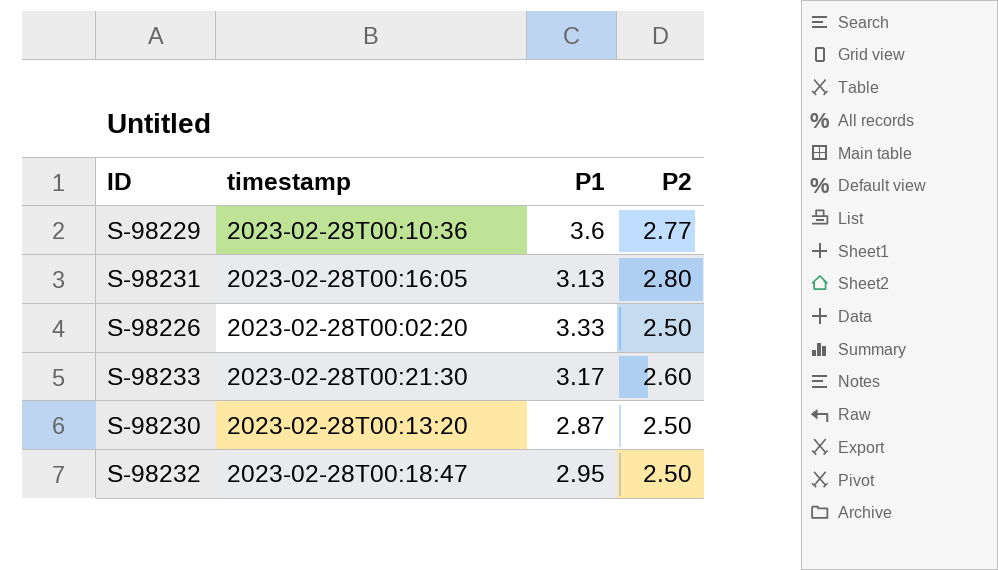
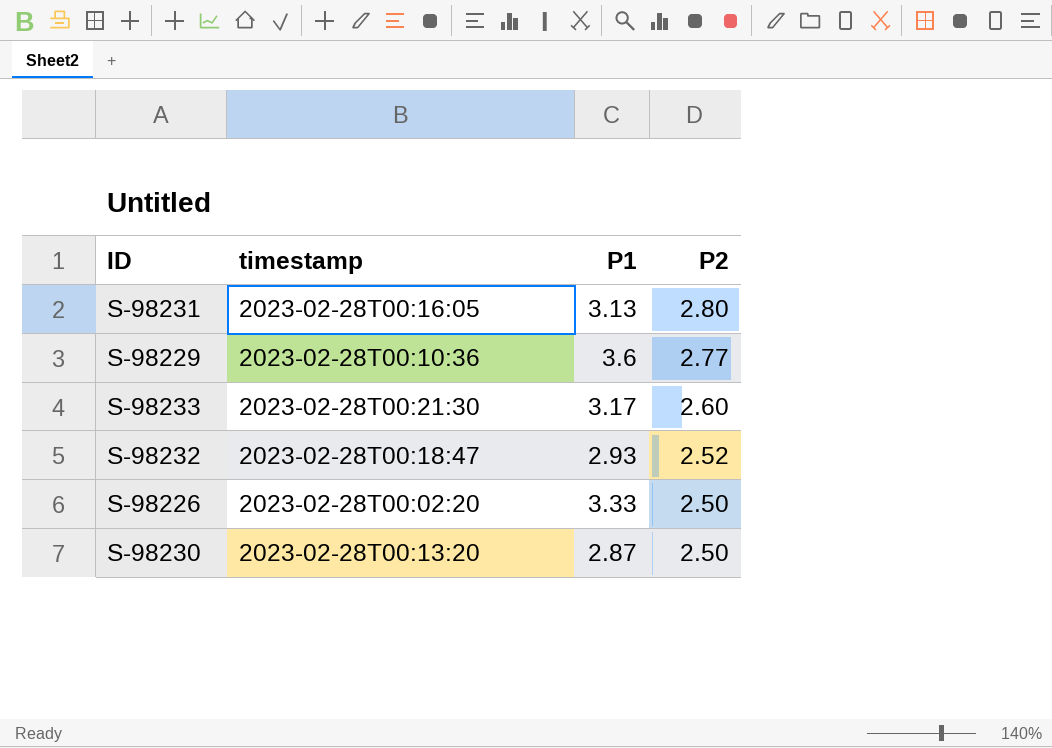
row order: none -> P2 descending
S-98232 | P1: 2.95 -> 2.93
S-98232 | P2: 2.50 -> 2.52

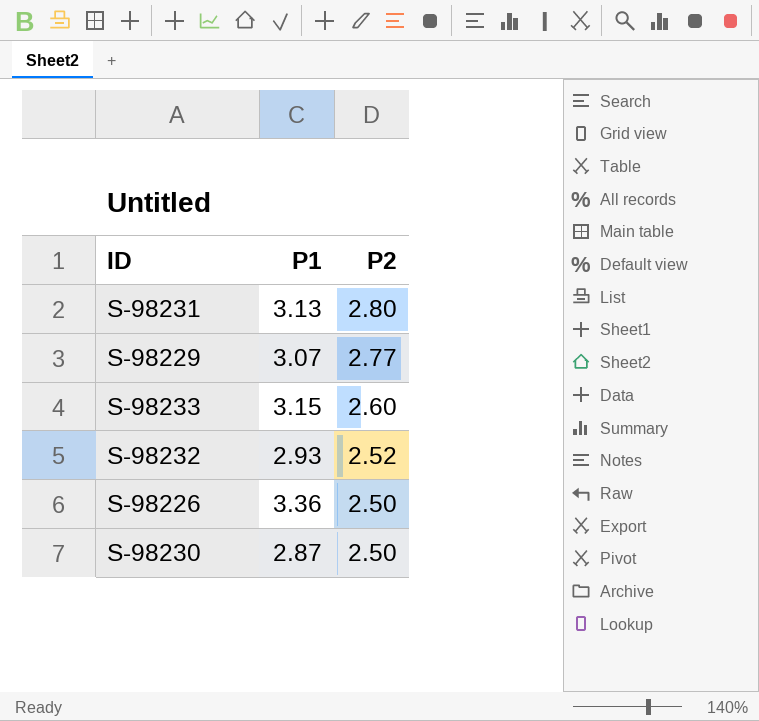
column timestamp | position: 2 -> none
S-98229 | P1: 3.6 -> 3.07
S-98233 | P1: 3.17 -> 3.15
S-98226 | P1: 3.33 -> 3.36

